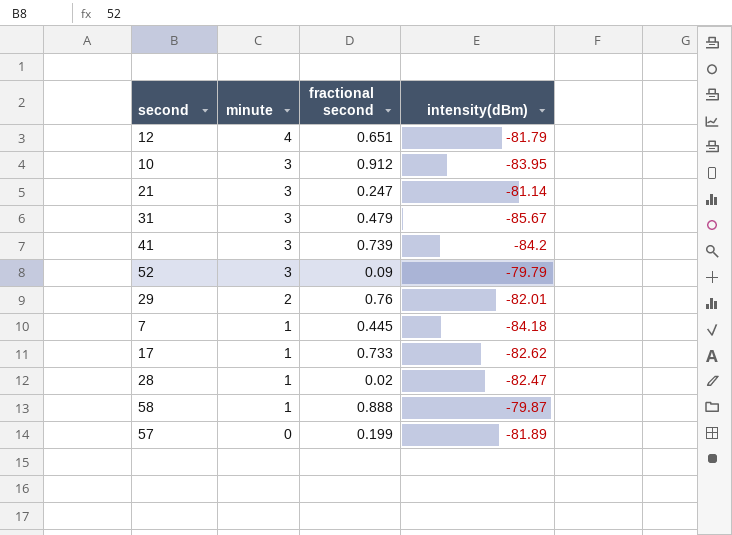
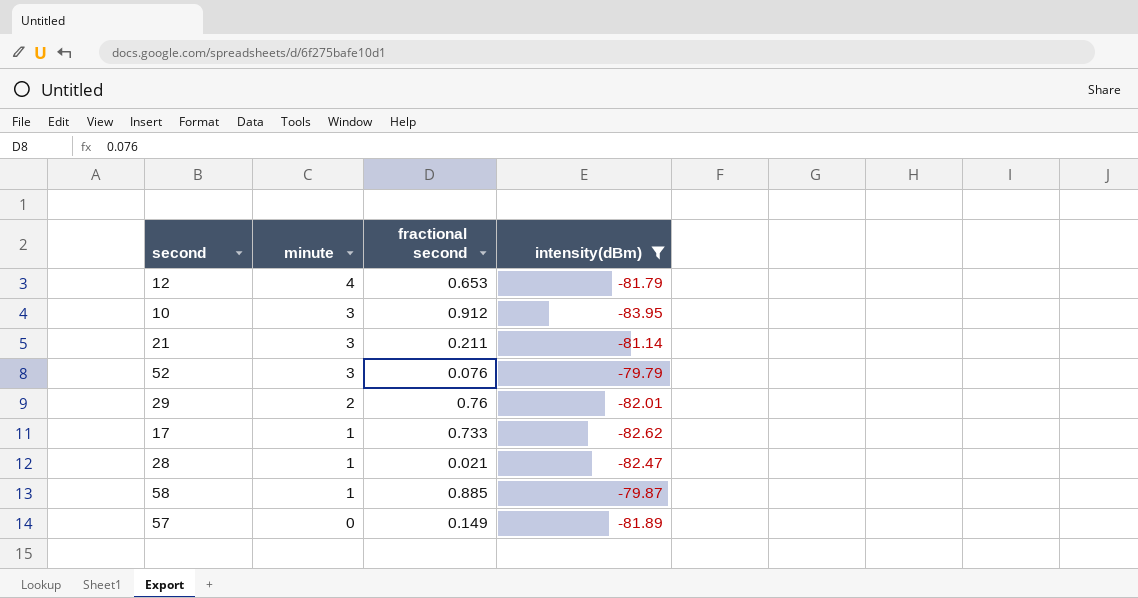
filter: none -> intensity(dBm) >= -83.95
12 | fractional second: 0.651 -> 0.653
21 | fractional second: 0.247 -> 0.211
52 | fractional second: 0.09 -> 0.076
28 | fractional second: 0.02 -> 0.021
58 | fractional second: 0.888 -> 0.885
57 | fractional second: 0.199 -> 0.149

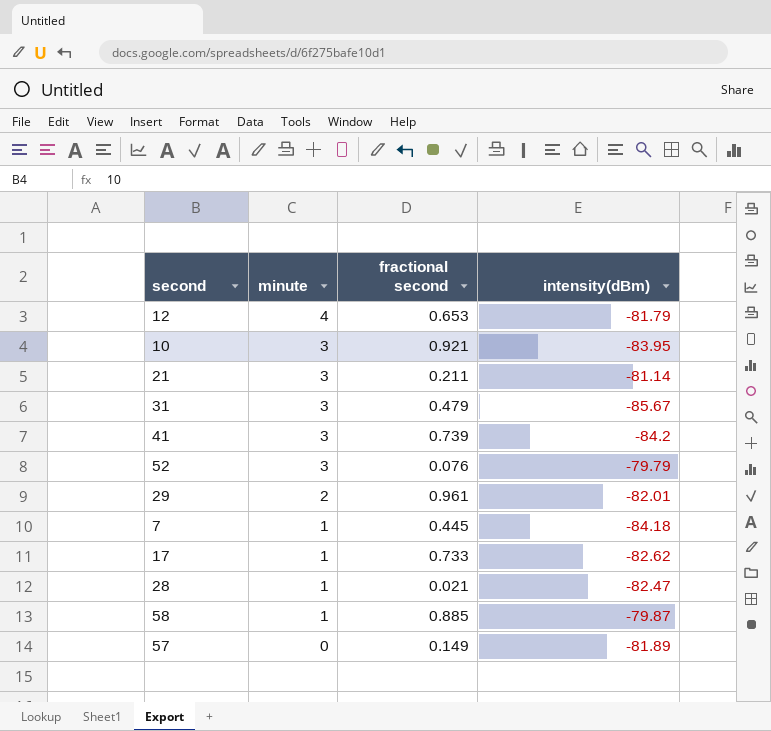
filter: intensity(dBm) >= -83.95 -> none
10 | fractional second: 0.912 -> 0.921
29 | fractional second: 0.76 -> 0.961

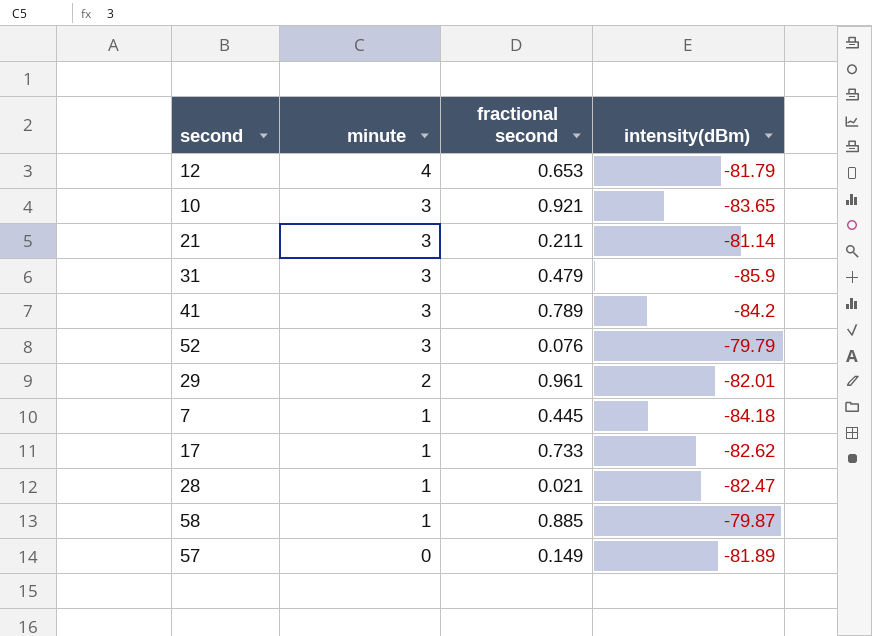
10 | intensity(dBm): -83.95 -> -83.65
31 | intensity(dBm): -85.67 -> -85.9
41 | fractional second: 0.739 -> 0.789

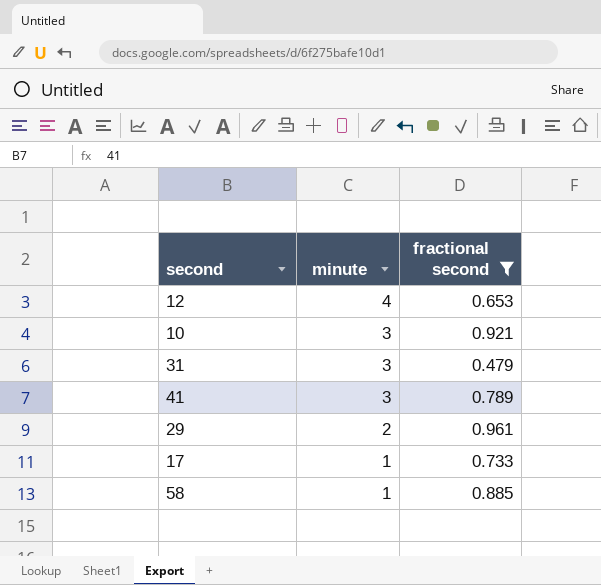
filter: none -> fractional second >= 0.479
column intensity(dBm) | position: 4 -> none

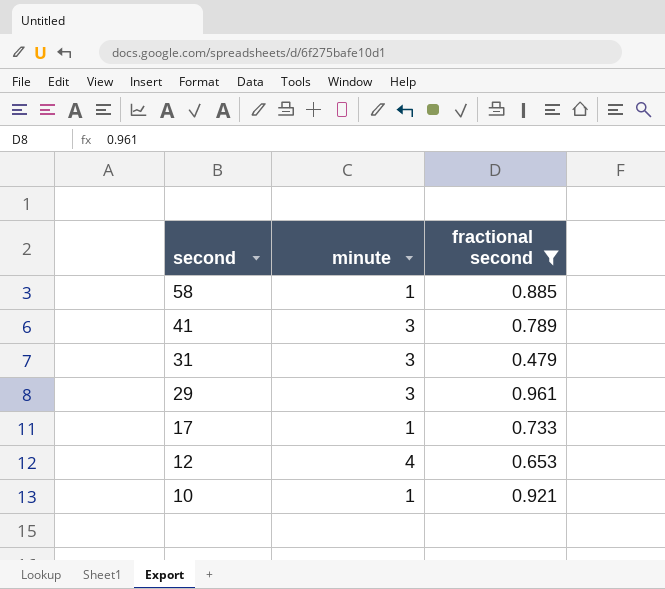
row order: minute descending -> second descending
29 | minute: 2 -> 3
10 | minute: 3 -> 1

